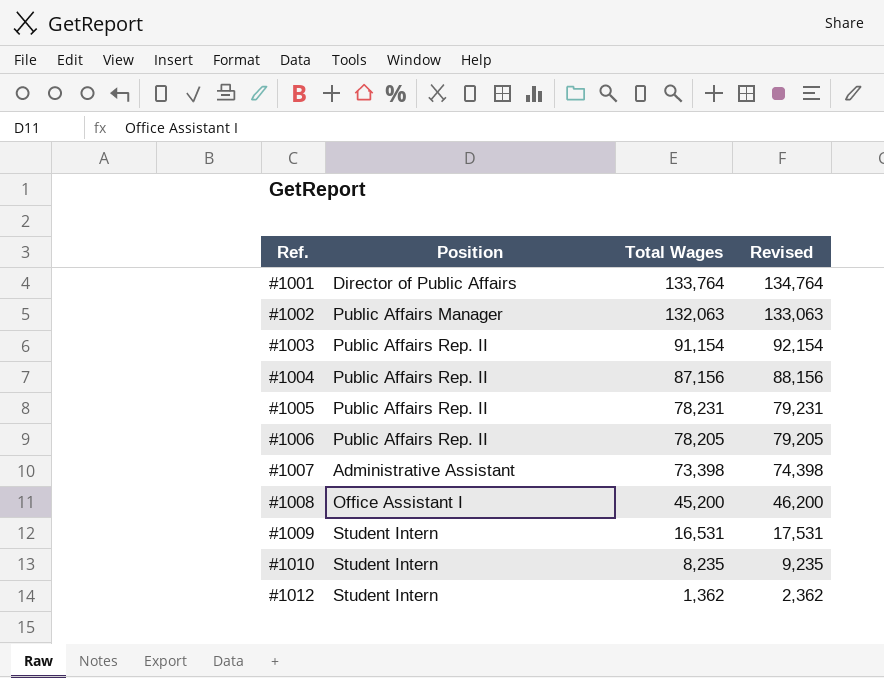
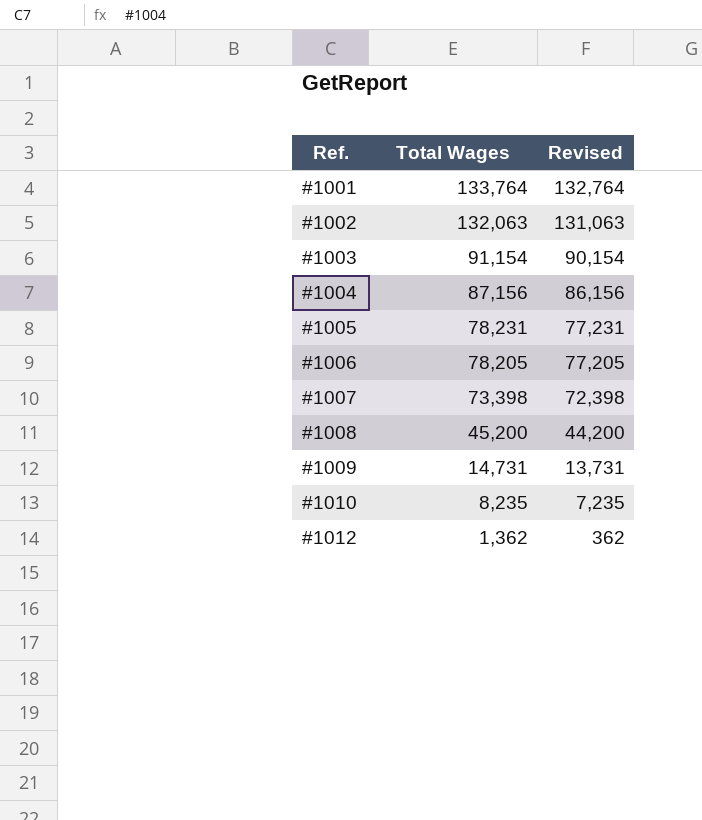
column Position | position: 2 -> none
column Revised | formula: [Total Wages] + 1000 -> [Total Wages] - 1000
#1009 | Total Wages: 16,531 -> 14,731

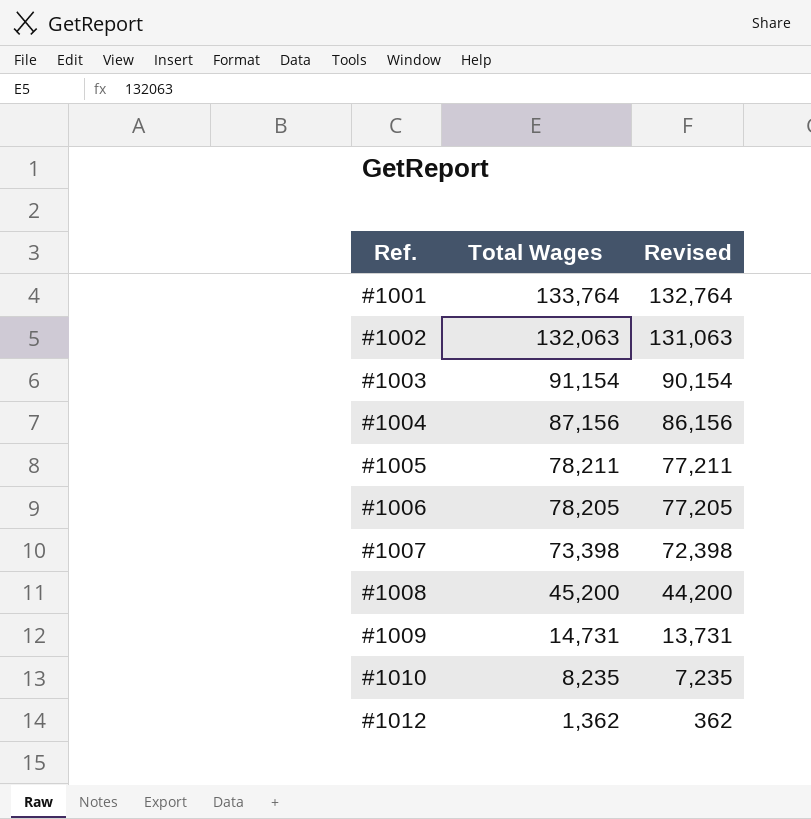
#1005 | Total Wages: 78,231 -> 78,211
#1005 | Revised: 77,231 -> 77,211

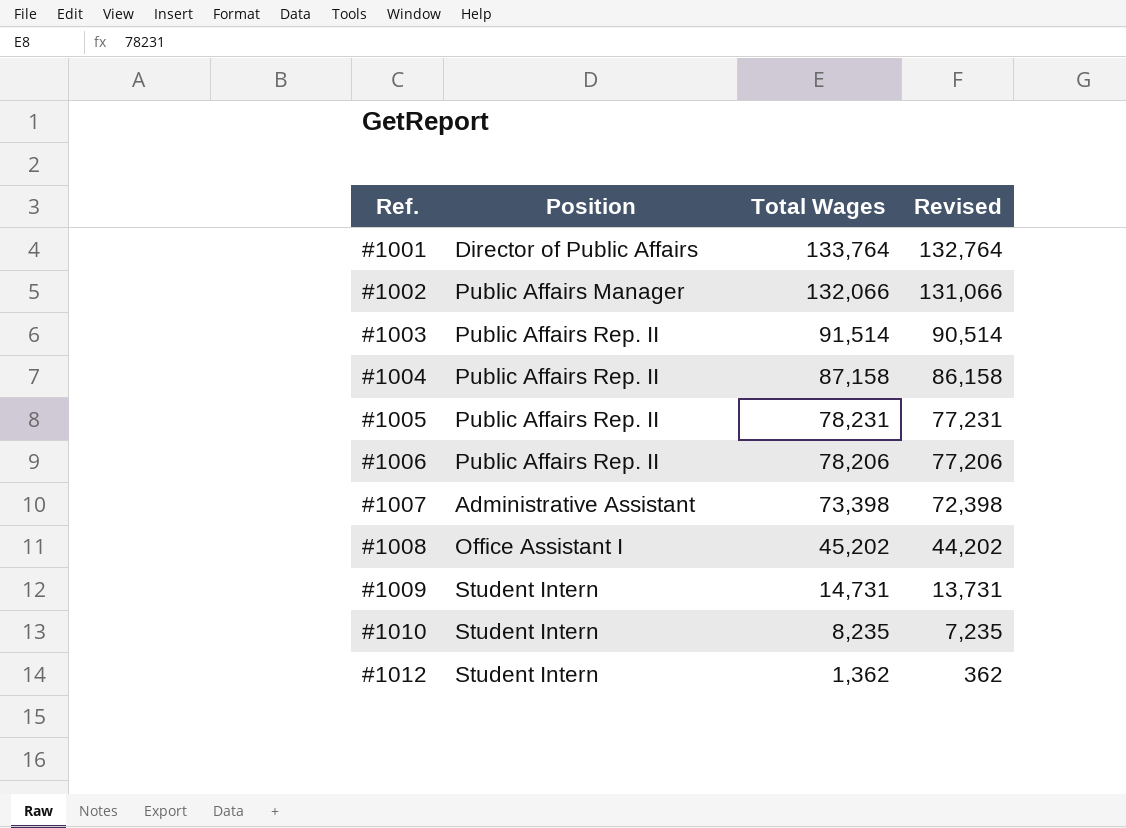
column Position | position: none -> 2
#1002 | Total Wages: 132,063 -> 132,066
#1002 | Revised: 131,063 -> 131,066
#1003 | Total Wages: 91,154 -> 91,514
#1003 | Revised: 90,154 -> 90,514
#1004 | Total Wages: 87,156 -> 87,158
#1004 | Revised: 86,156 -> 86,158
#1005 | Total Wages: 78,211 -> 78,231
#1005 | Revised: 77,211 -> 77,231
#1006 | Total Wages: 78,205 -> 78,206
#1006 | Revised: 77,205 -> 77,206
#1008 | Total Wages: 45,200 -> 45,202
#1008 | Revised: 44,200 -> 44,202

